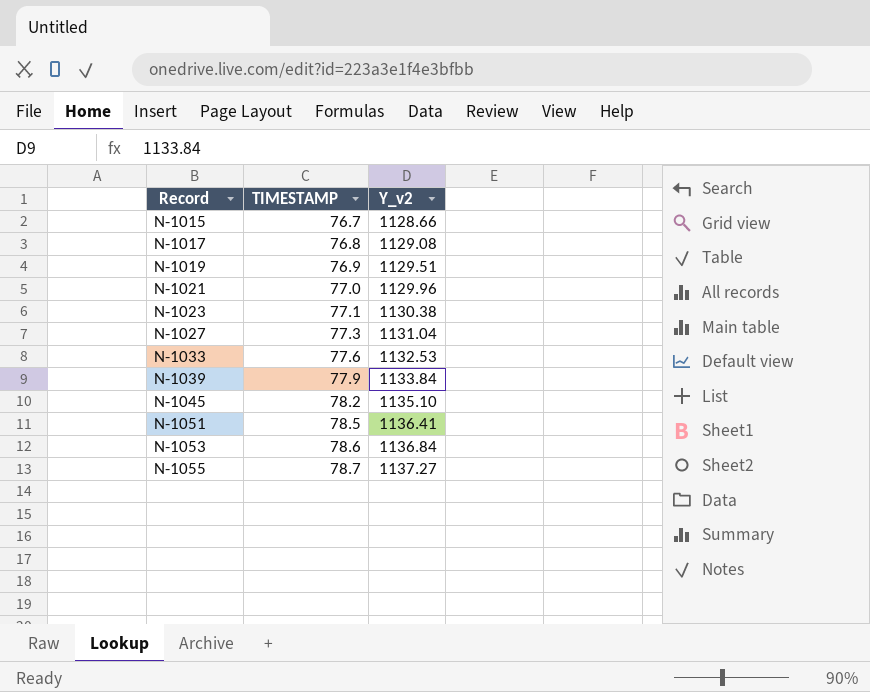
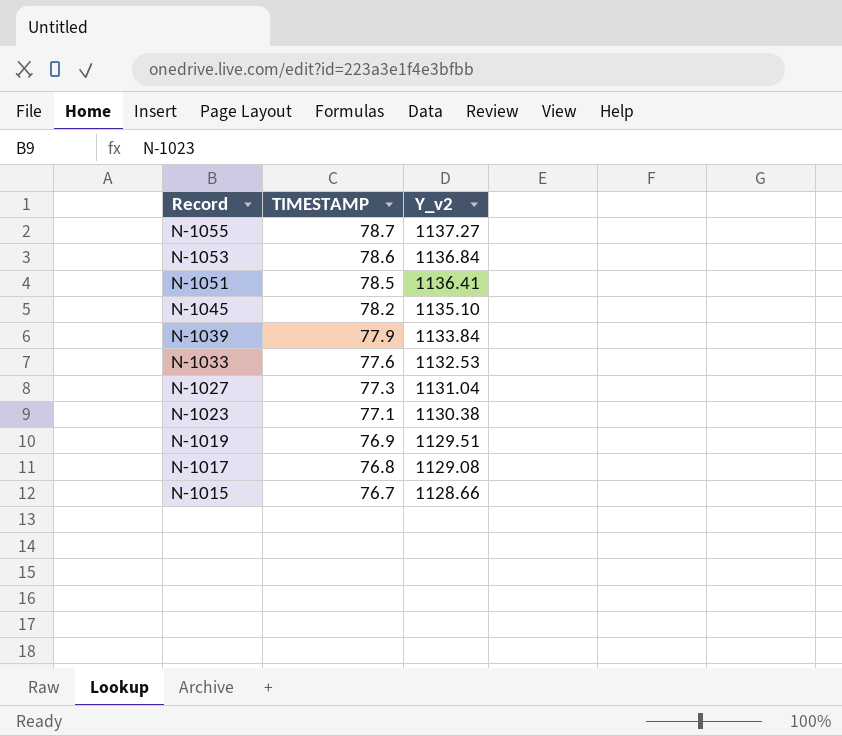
row order: Record ascending -> Record descending
row N-1021: 77.0 | 1129.96 -> none

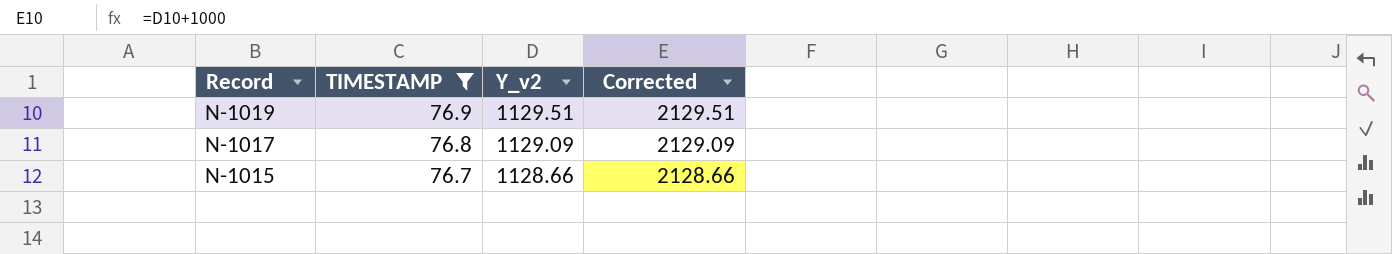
filter: none -> TIMESTAMP <= 76.9
column Corrected | formula: none -> [Y_v2] + 1000
N-1017 | Y_v2: 1129.08 -> 1129.09

